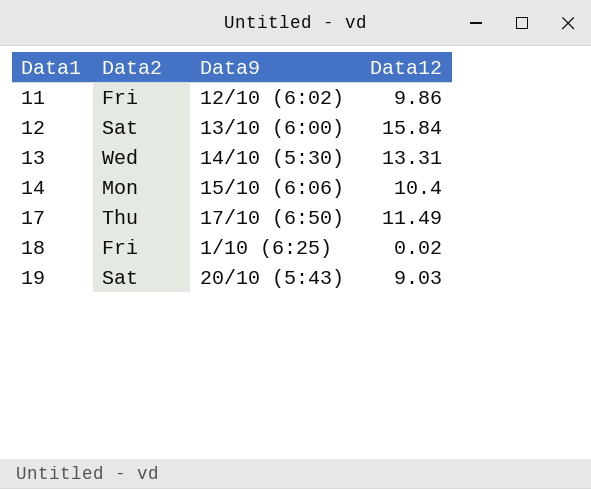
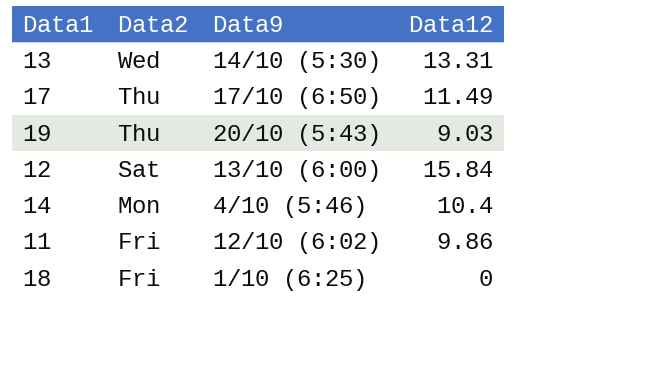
row order: Data1 ascending -> Data2 descending
19 | Data2: Sat -> Thu
14 | Data9: 15/10 (6:06) -> 4/10 (5:46)
18 | Data12: 0.02 -> 0

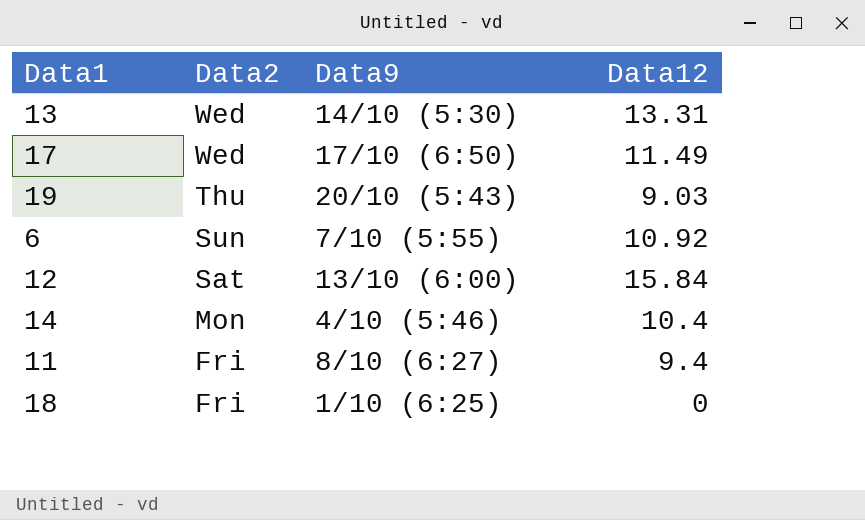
17 | Data2: Thu -> Wed
row 6: none -> Sun | 7/10 (5:55) | 10.92
11 | Data9: 12/10 (6:02) -> 8/10 (6:27)
11 | Data12: 9.86 -> 9.4

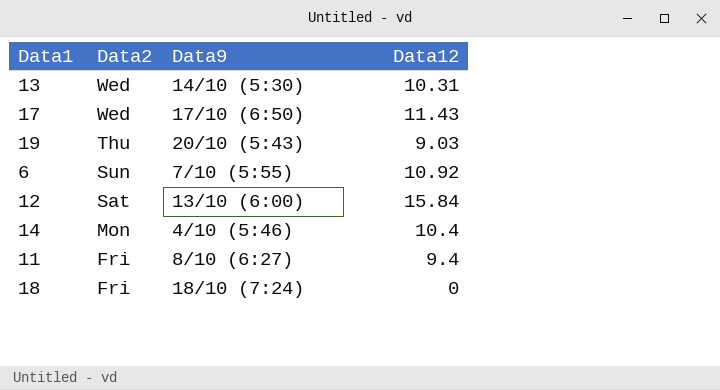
13 | Data12: 13.31 -> 10.31
17 | Data12: 11.49 -> 11.43
18 | Data9: 1/10 (6:25) -> 18/10 (7:24)

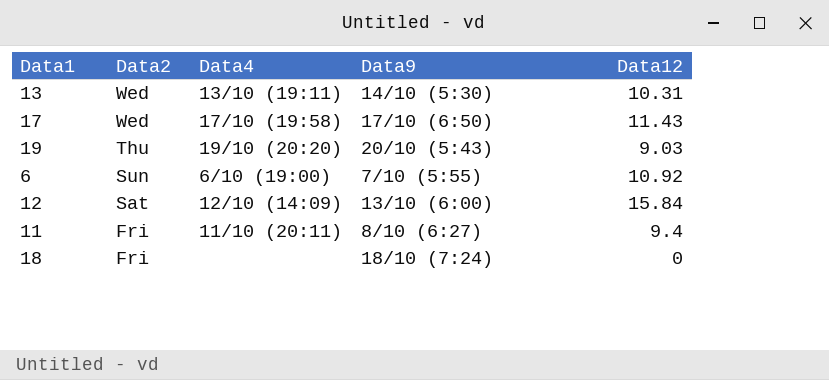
column Data4 | position: none -> 3
row 14: Mon | 4/10 (5:46) | 10.4 -> none

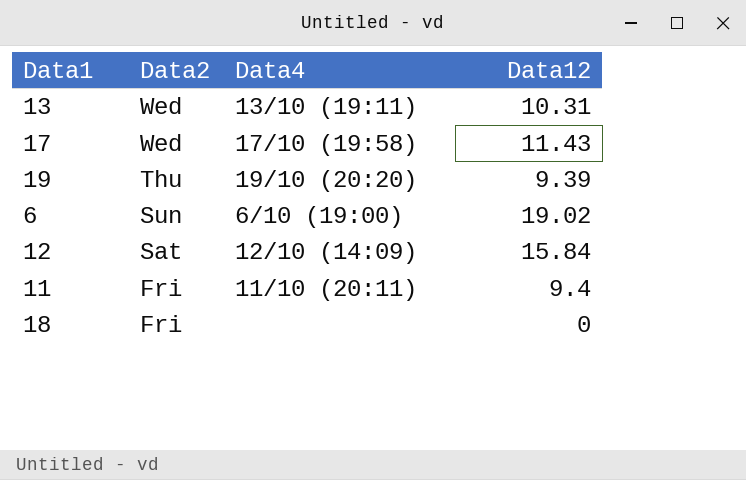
column Data9 | position: 4 -> none
19 | Data12: 9.03 -> 9.39
6 | Data12: 10.92 -> 19.02

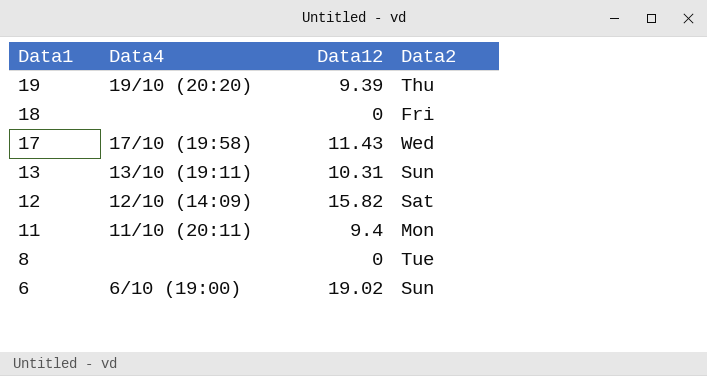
row order: Data2 descending -> Data1 descending
column Data2 | position: 2 -> 4
13 | Data2: Wed -> Sun
12 | Data12: 15.84 -> 15.82
11 | Data2: Fri -> Mon
row 8: none -> none | 0 | Tue

